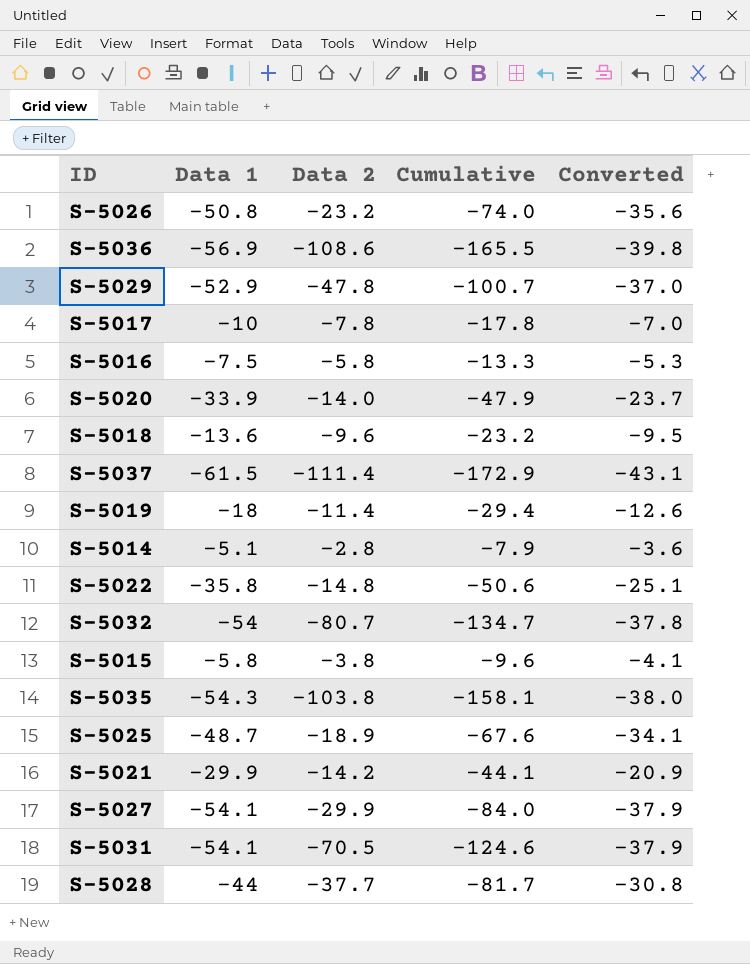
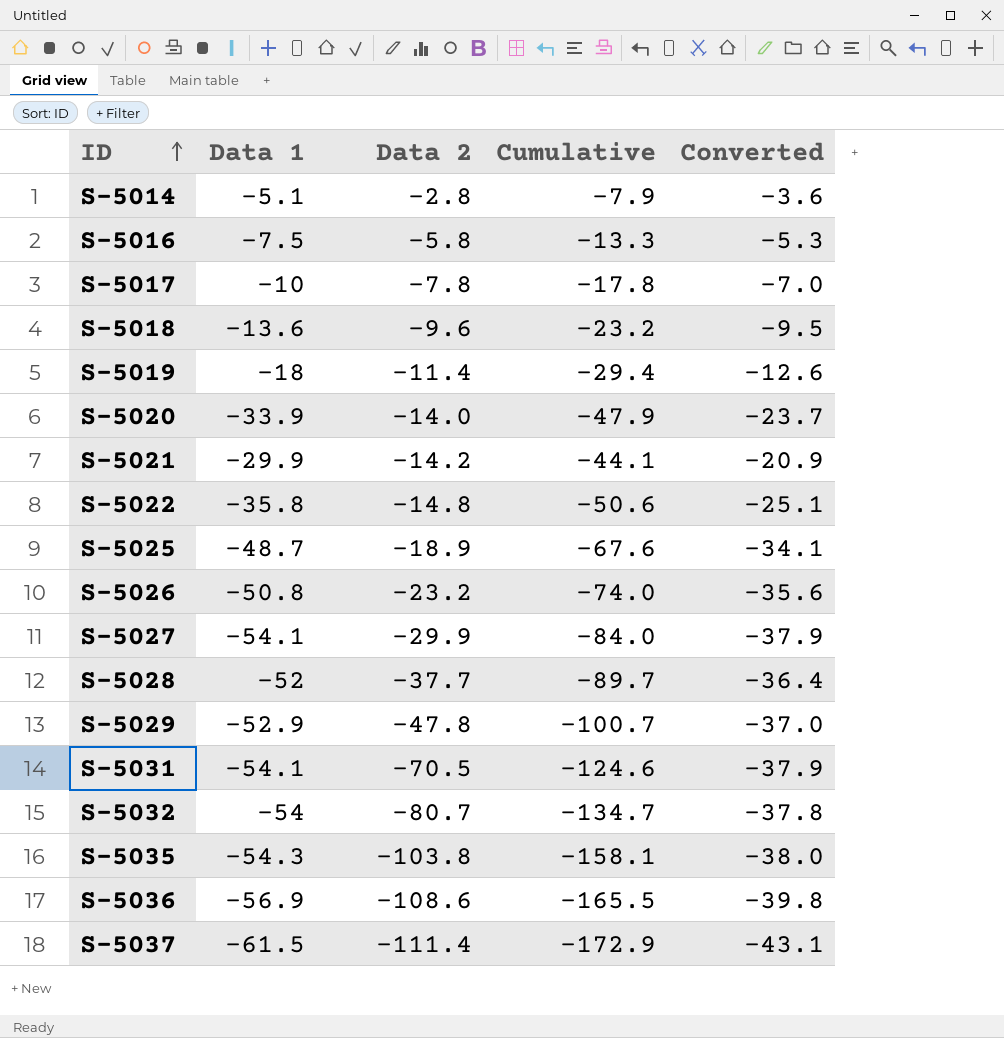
row order: none -> ID ascending
row S-5015: -5.8 | -3.8 | -9.6 | -4.1 -> none
S-5028 | Data 1: -44 -> -52
S-5028 | Cumulative: -81.7 -> -89.7
S-5028 | Converted: -30.8 -> -36.4

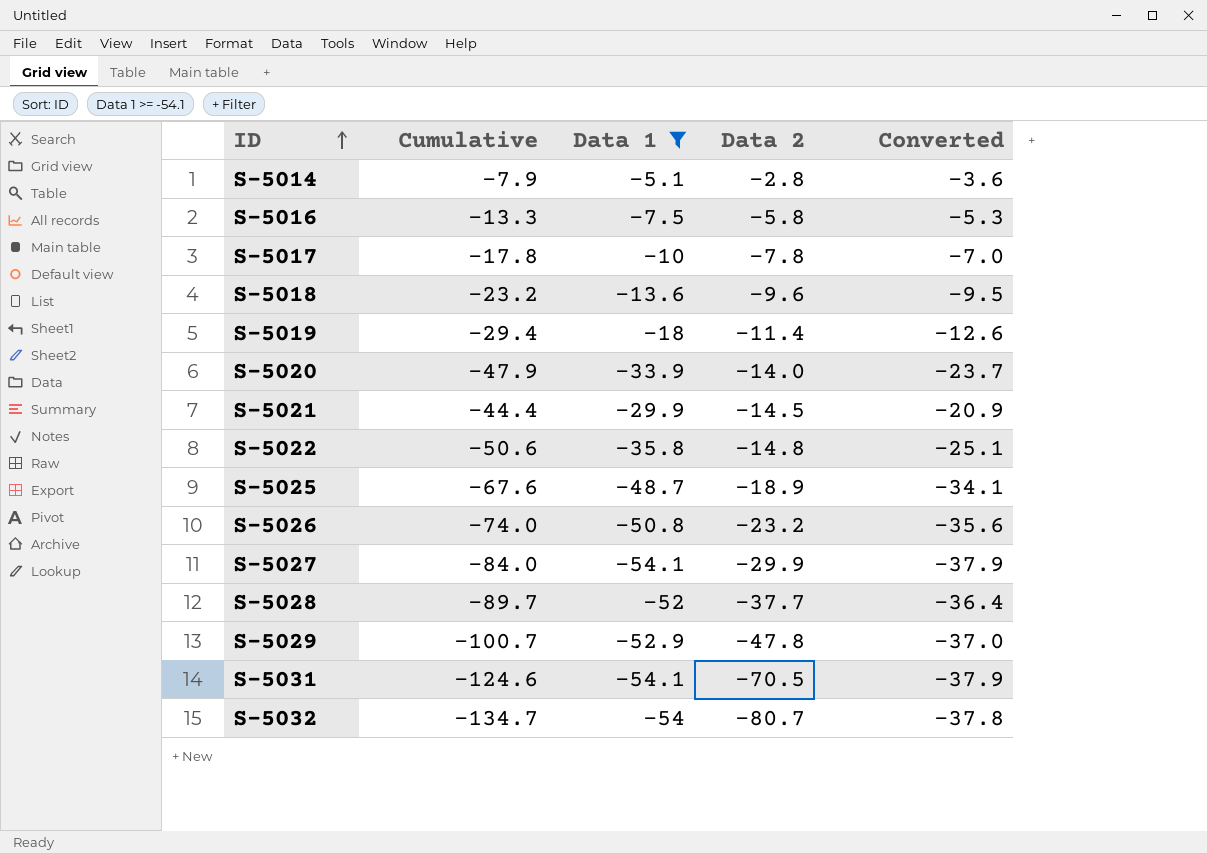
filter: none -> Data 1 >= -54.1
column Cumulative | position: 4 -> 2
S-5021 | Cumulative: -44.1 -> -44.4
S-5021 | Data 2: -14.2 -> -14.5

